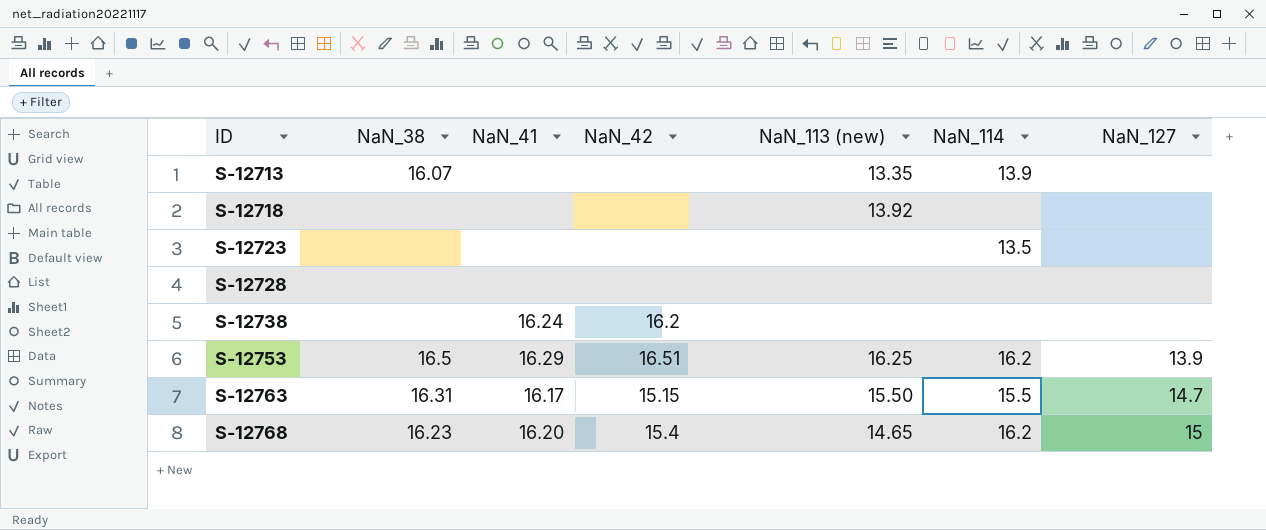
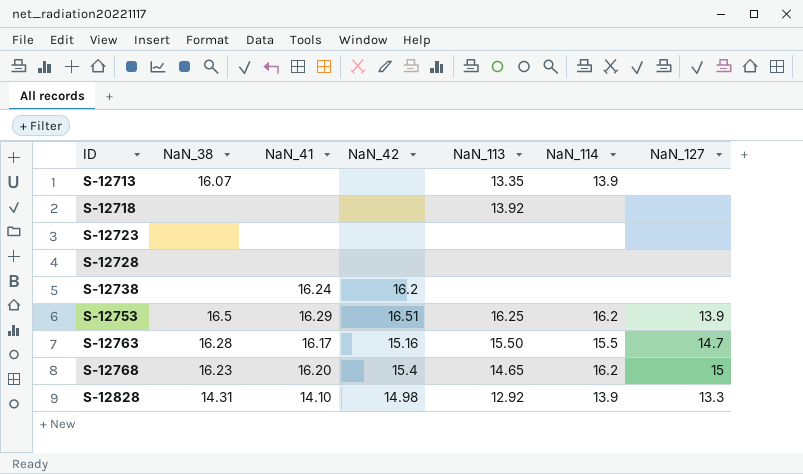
column name: NaN_113 (new) -> NaN_113
S-12723 | NaN_114: 13.5 -> none
S-12763 | NaN_38: 16.31 -> 16.28
S-12763 | NaN_42: 15.15 -> 15.16
row S-12828: none -> 14.31 | 14.10 | 14.98 | 12.92 | 13.9 | 13.3

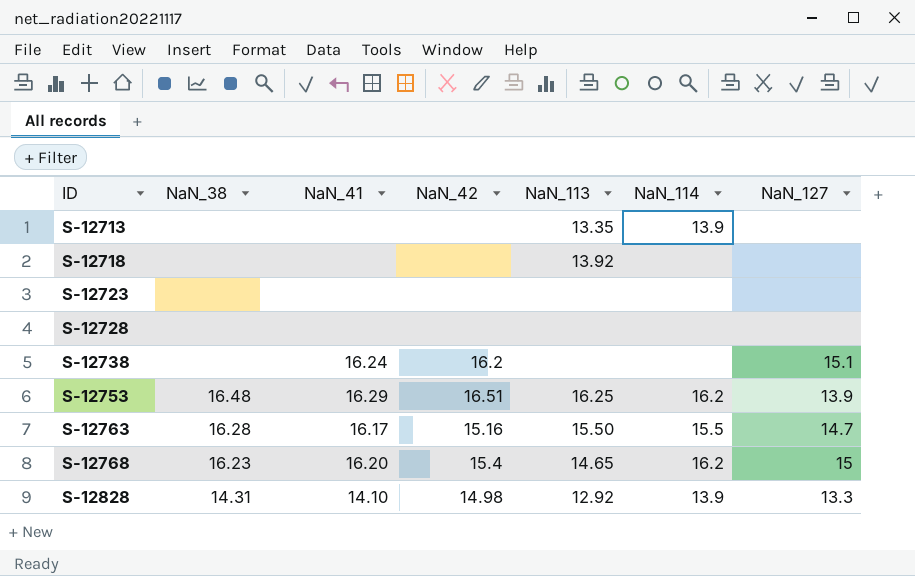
S-12713 | NaN_38: 16.07 -> none
S-12738 | NaN_127: none -> 15.1
S-12753 | NaN_38: 16.5 -> 16.48

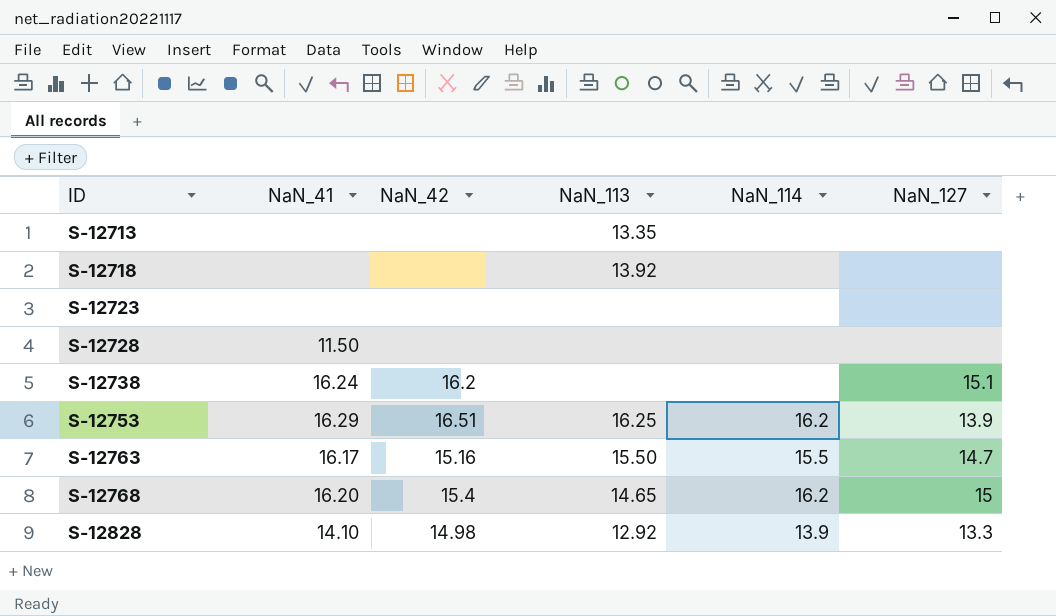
column NaN_38 | position: 2 -> none
S-12713 | NaN_114: 13.9 -> none
S-12728 | NaN_41: none -> 11.50

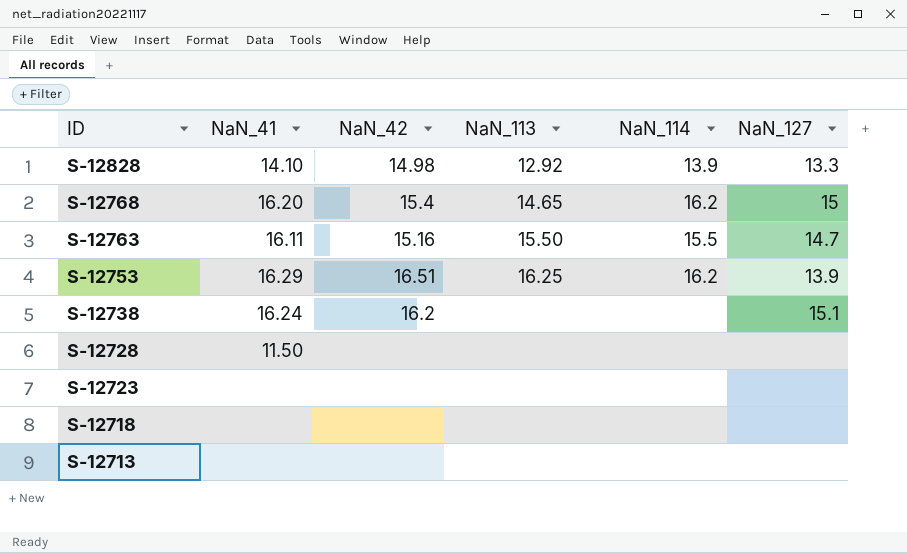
row order: ID ascending -> ID descending
S-12763 | NaN_41: 16.17 -> 16.11
S-12718 | NaN_113: 13.92 -> none
S-12713 | NaN_113: 13.35 -> none

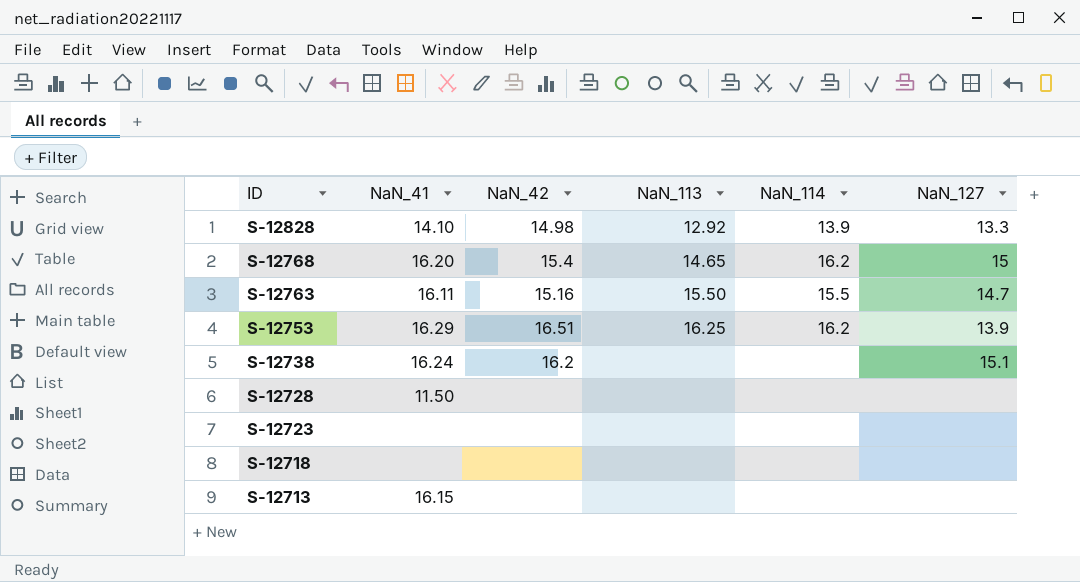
S-12713 | NaN_41: none -> 16.15

